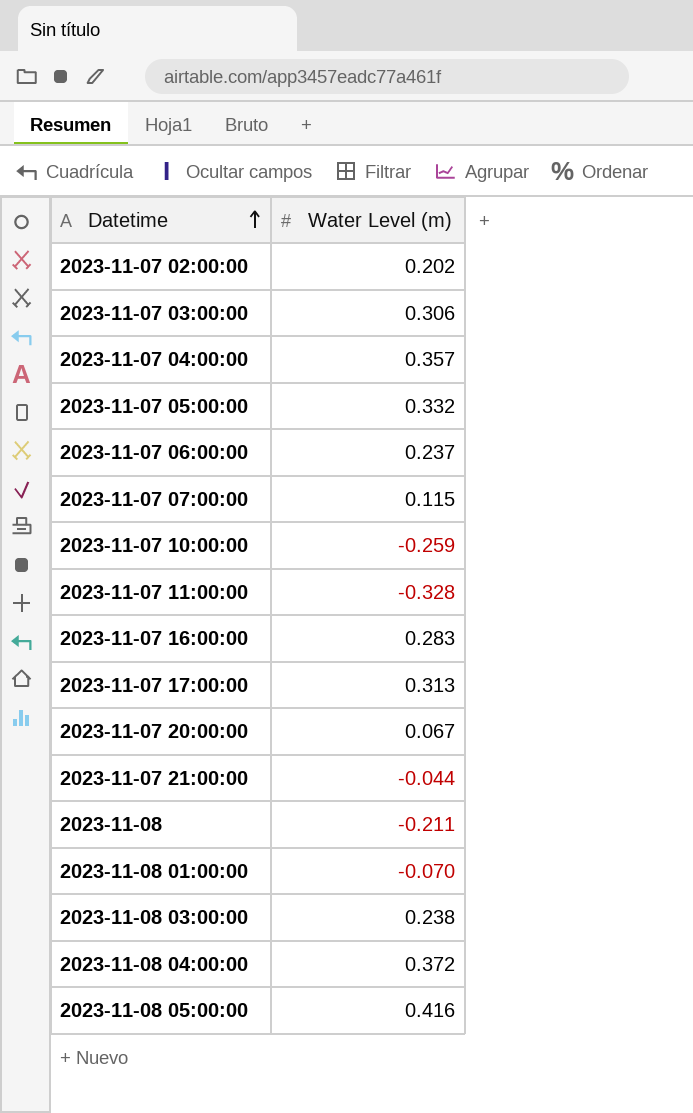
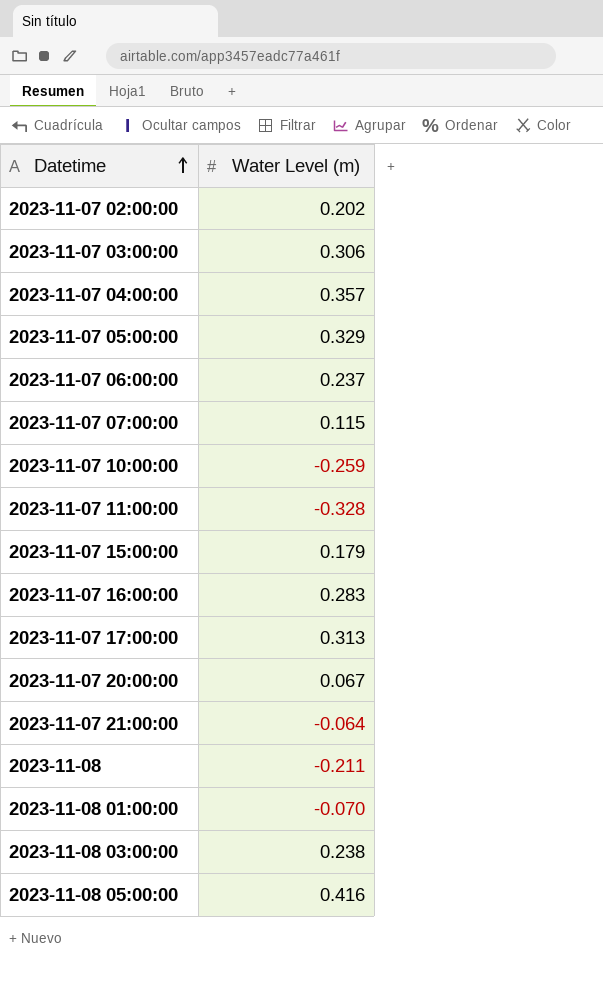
row 2023-11-08 04:00:00: 0.372 -> none
2023-11-07 05:00:00 | Water Level (m): 0.332 -> 0.329
row 2023-11-07 15:00:00: none -> 0.179
2023-11-07 21:00:00 | Water Level (m): -0.044 -> -0.064

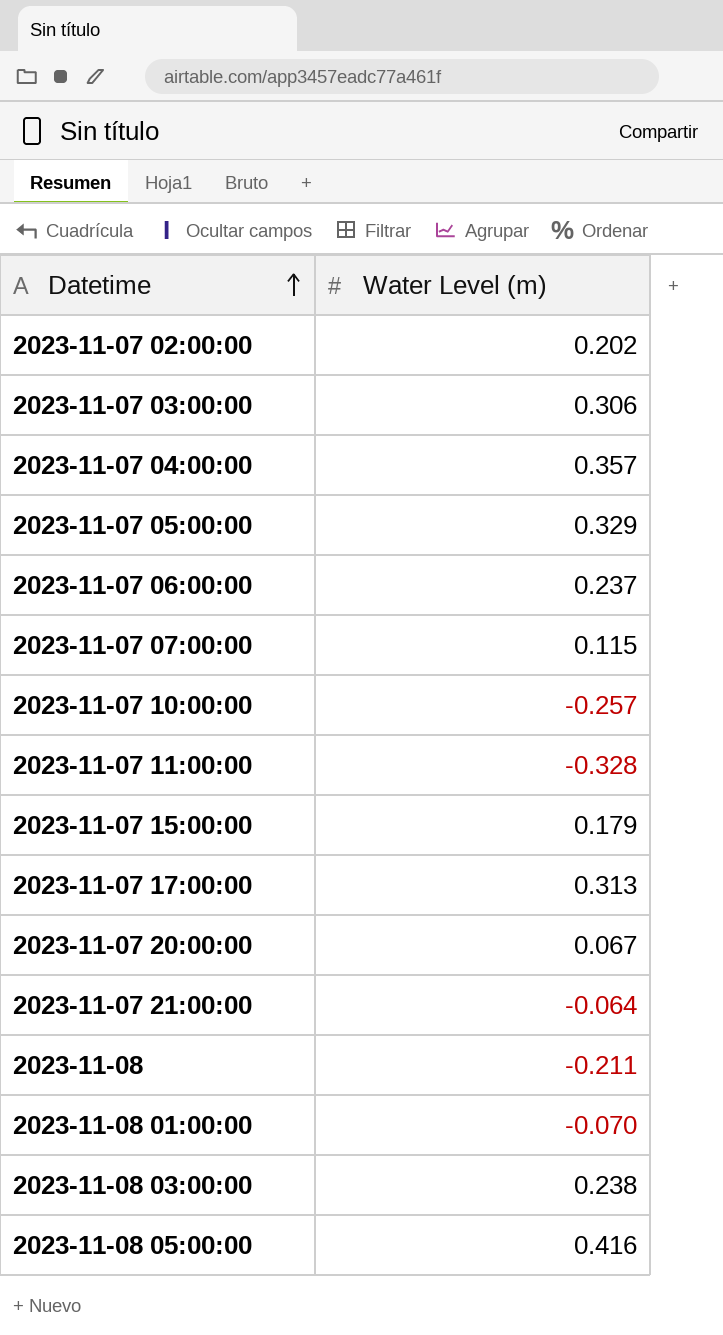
row 2023-11-07 16:00:00: 0.283 -> none
2023-11-07 10:00:00 | Water Level (m): -0.259 -> -0.257

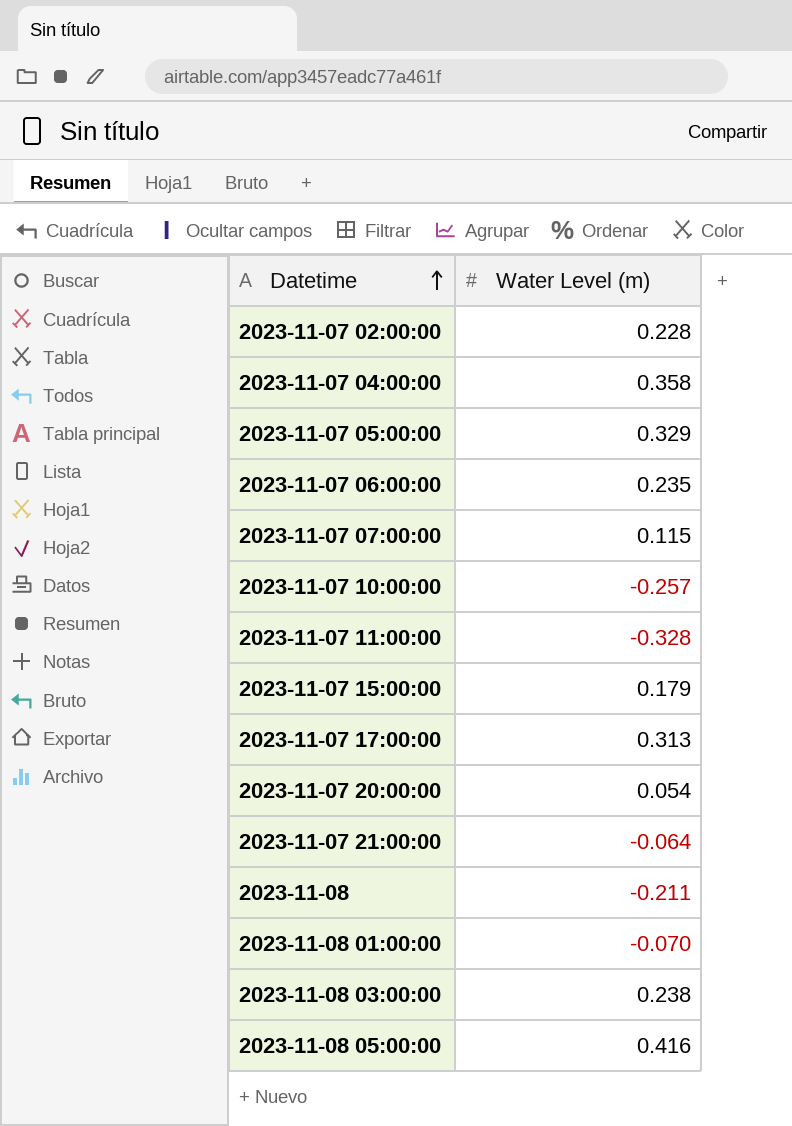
row 2023-11-07 03:00:00: 0.306 -> none
2023-11-07 02:00:00 | Water Level (m): 0.202 -> 0.228
2023-11-07 04:00:00 | Water Level (m): 0.357 -> 0.358
2023-11-07 06:00:00 | Water Level (m): 0.237 -> 0.235
2023-11-07 20:00:00 | Water Level (m): 0.067 -> 0.054

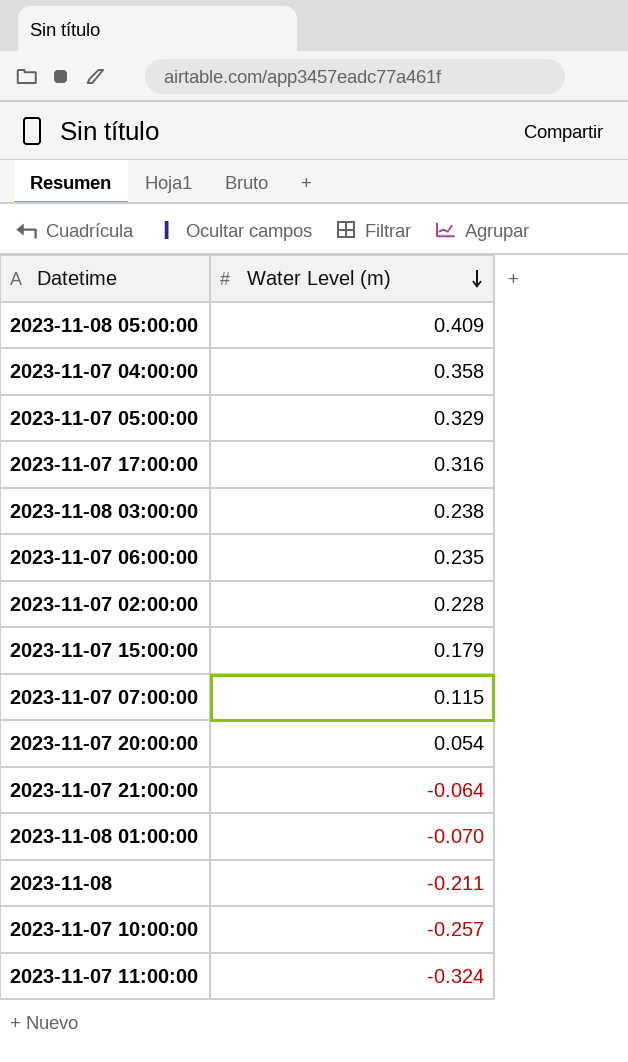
row order: Datetime ascending -> Water Level (m) descending
2023-11-08 05:00:00 | Water Level (m): 0.416 -> 0.409
2023-11-07 17:00:00 | Water Level (m): 0.313 -> 0.316
2023-11-07 11:00:00 | Water Level (m): -0.328 -> -0.324

